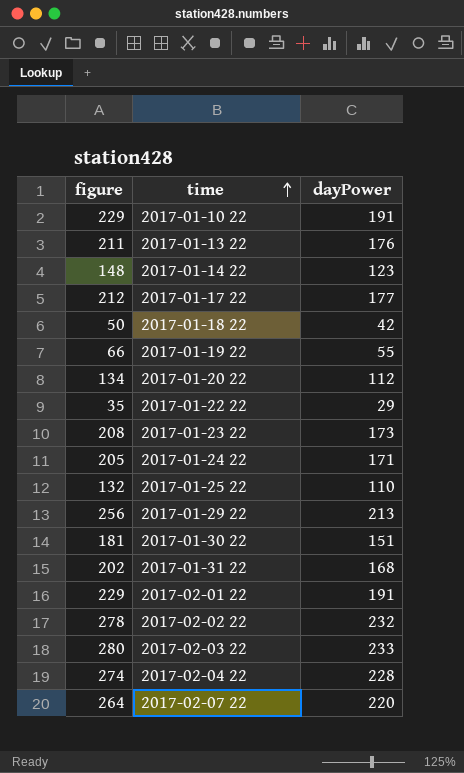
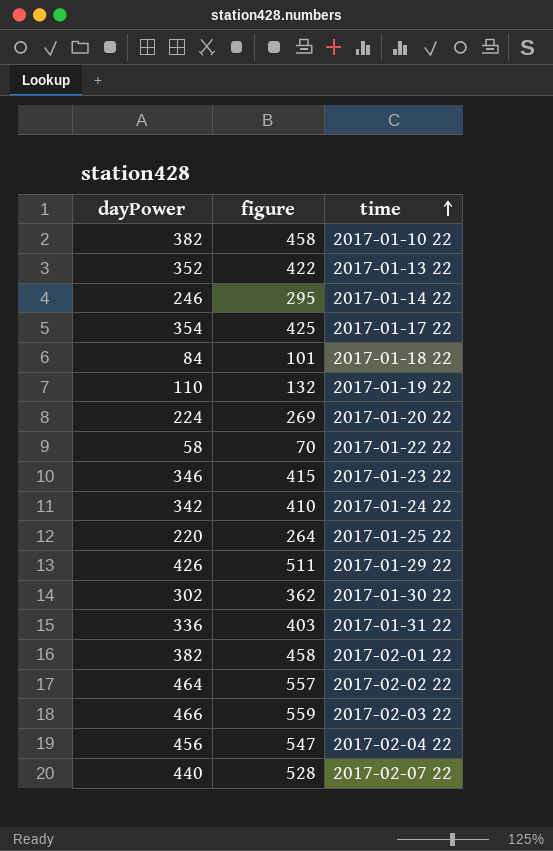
column dayPower | position: 3 -> 1
2017-01-10 22 | dayPower: 191 -> 382
2017-01-10 22 | figure: 229 -> 458
2017-01-13 22 | dayPower: 176 -> 352
2017-01-13 22 | figure: 211 -> 422
2017-01-14 22 | dayPower: 123 -> 246
2017-01-14 22 | figure: 148 -> 295
2017-01-17 22 | dayPower: 177 -> 354
2017-01-17 22 | figure: 212 -> 425
2017-01-18 22 | dayPower: 42 -> 84
2017-01-18 22 | figure: 50 -> 101
2017-01-19 22 | dayPower: 55 -> 110
2017-01-19 22 | figure: 66 -> 132
2017-01-20 22 | dayPower: 112 -> 224
2017-01-20 22 | figure: 134 -> 269
2017-01-22 22 | dayPower: 29 -> 58
2017-01-22 22 | figure: 35 -> 70
2017-01-23 22 | dayPower: 173 -> 346
2017-01-23 22 | figure: 208 -> 415
2017-01-24 22 | dayPower: 171 -> 342
2017-01-24 22 | figure: 205 -> 410
2017-01-25 22 | dayPower: 110 -> 220
2017-01-25 22 | figure: 132 -> 264
2017-01-29 22 | dayPower: 213 -> 426
2017-01-29 22 | figure: 256 -> 511
2017-01-30 22 | dayPower: 151 -> 302
2017-01-30 22 | figure: 181 -> 362
2017-01-31 22 | dayPower: 168 -> 336
2017-01-31 22 | figure: 202 -> 403
2017-02-01 22 | dayPower: 191 -> 382
2017-02-01 22 | figure: 229 -> 458
2017-02-02 22 | dayPower: 232 -> 464
2017-02-02 22 | figure: 278 -> 557
2017-02-03 22 | dayPower: 233 -> 466
2017-02-03 22 | figure: 280 -> 559
2017-02-04 22 | dayPower: 228 -> 456
2017-02-04 22 | figure: 274 -> 547
2017-02-07 22 | dayPower: 220 -> 440
2017-02-07 22 | figure: 264 -> 528

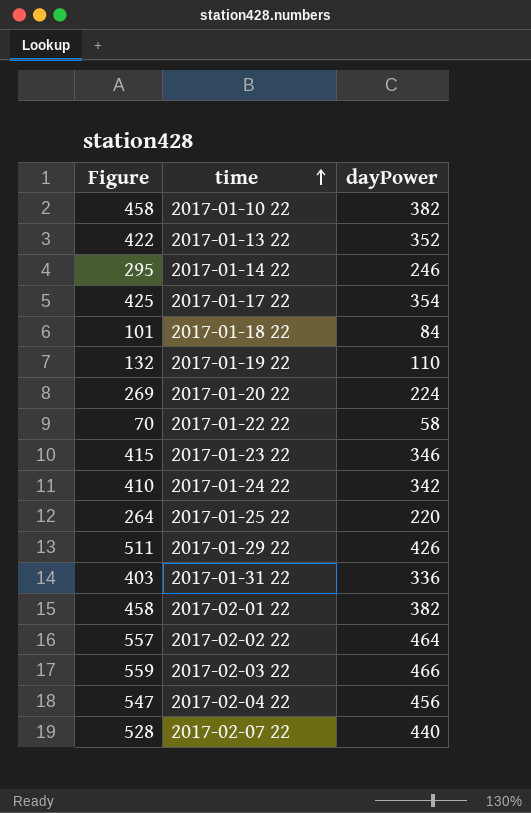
column name: figure -> Figure
column dayPower | position: 1 -> 3
row 2017-01-30 22: 302 | 362 -> none

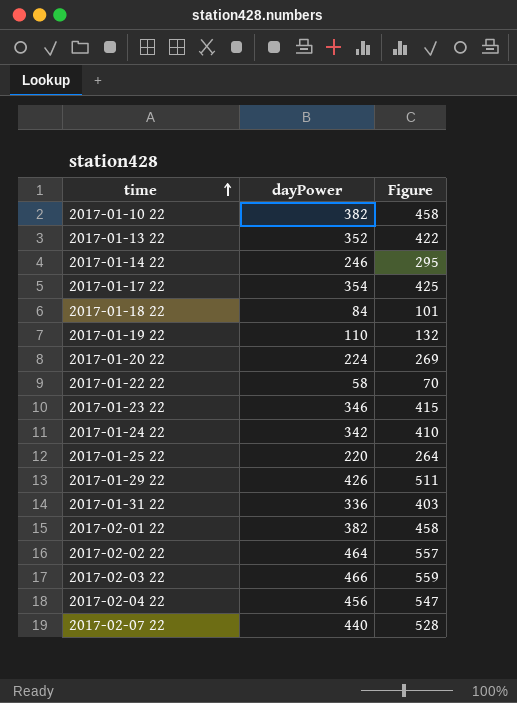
column Figure | position: 1 -> 3

